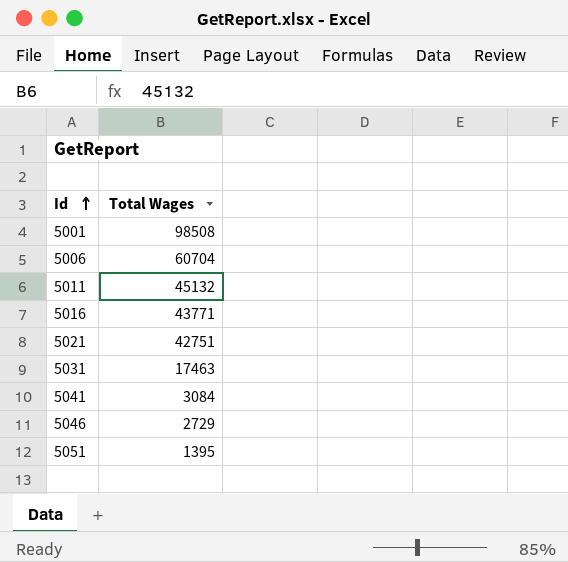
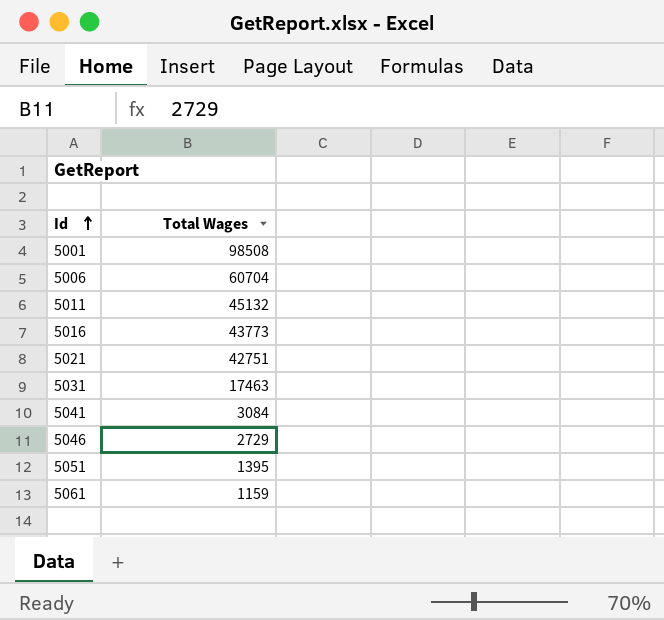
5016 | Total Wages: 43771 -> 43773
row 5061: none -> 1159

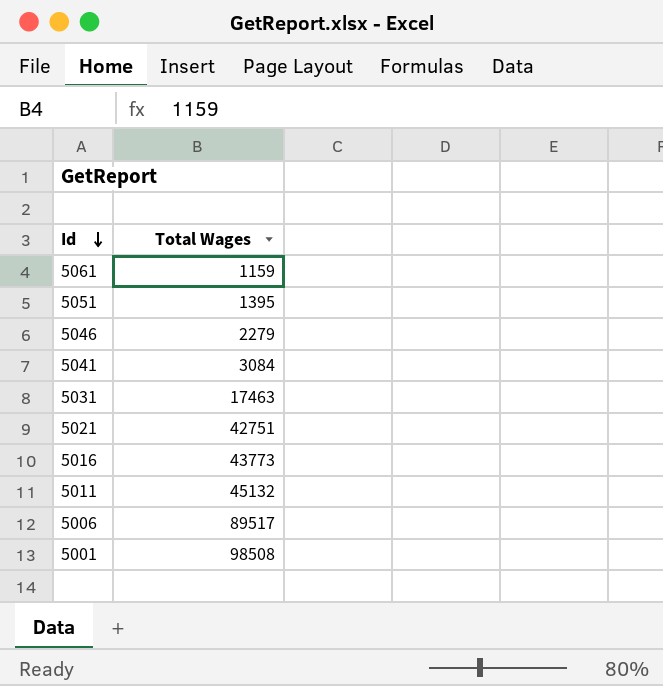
row order: Id ascending -> Id descending
5046 | Total Wages: 2729 -> 2279
5006 | Total Wages: 60704 -> 89517

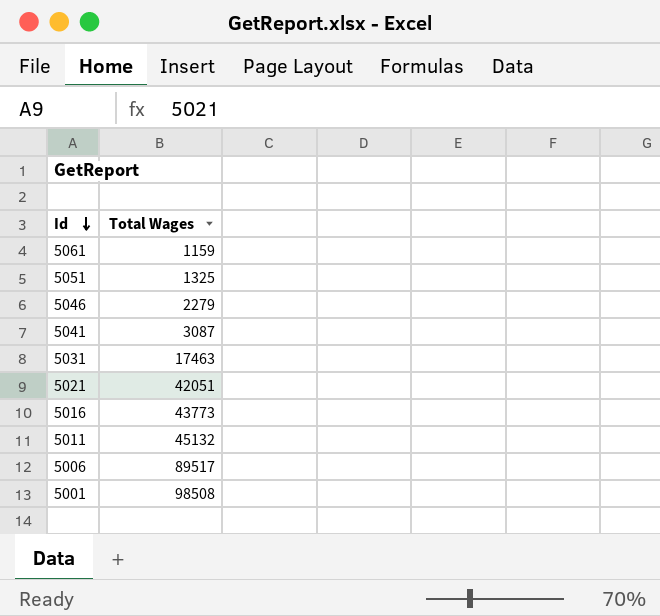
5051 | Total Wages: 1395 -> 1325
5041 | Total Wages: 3084 -> 3087
5021 | Total Wages: 42751 -> 42051

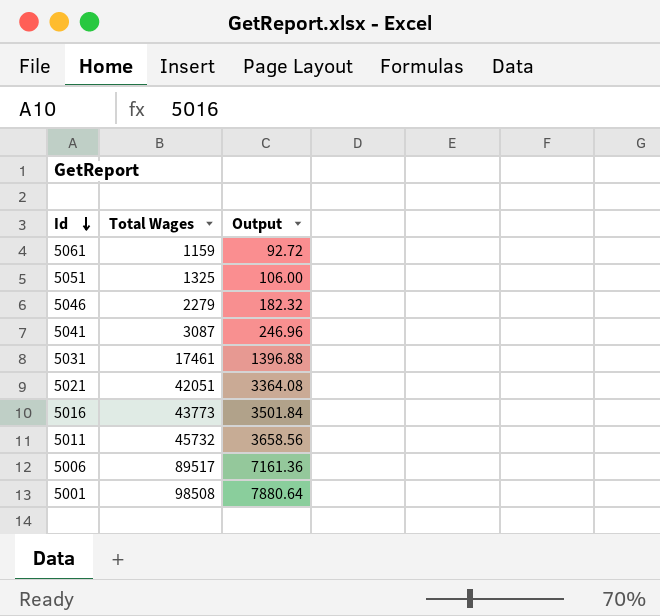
column Output | formula: none -> [Total Wages] * 0.08
5031 | Total Wages: 17463 -> 17461
5011 | Total Wages: 45132 -> 45732

